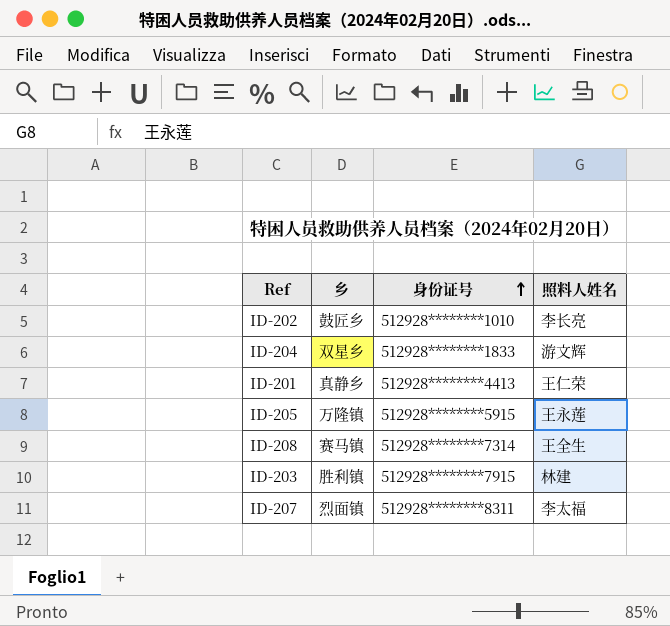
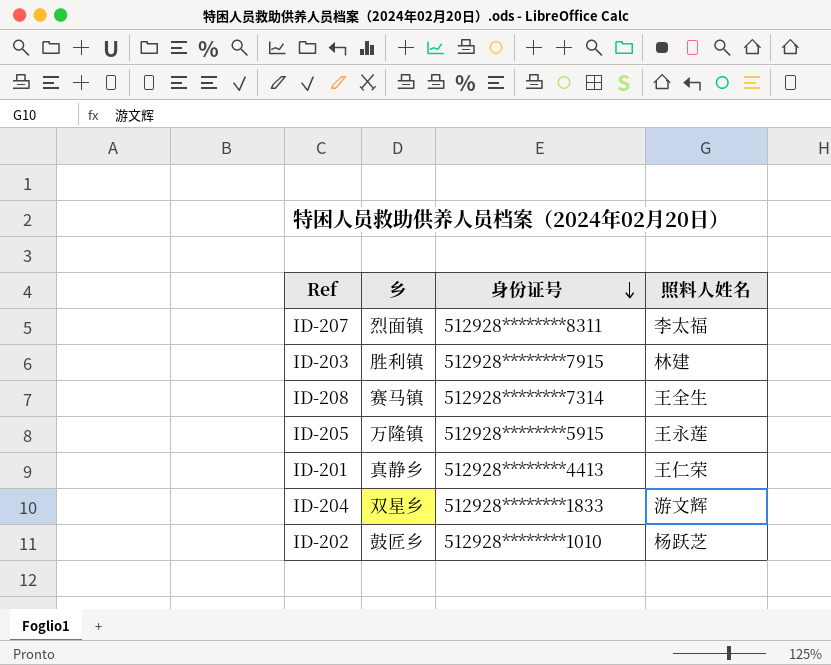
row order: 身份证号 ascending -> 身份证号 descending
ID-202 | 照料人姓名: 李长亮 -> 杨跃芝

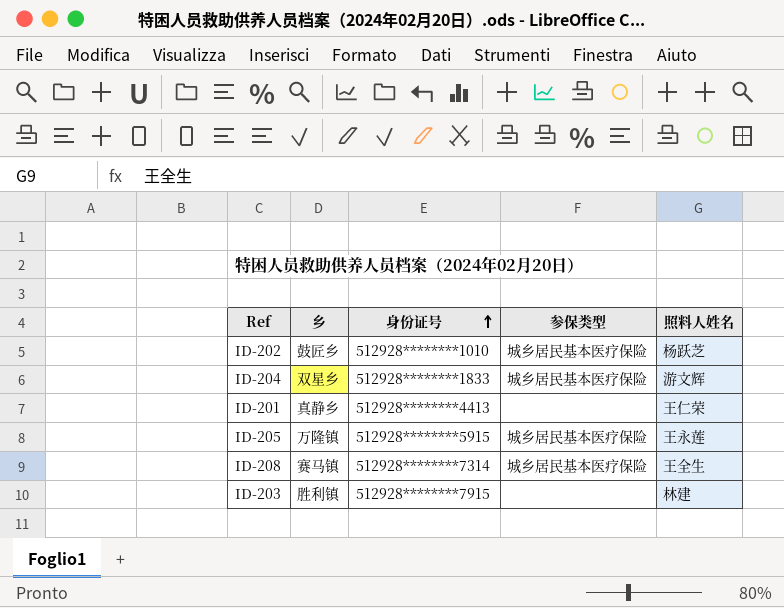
row order: 身份证号 descending -> 身份证号 ascending
column 参保类型 | position: none -> 4
row ID-207: 烈面镇 | 512928********8311 | 李太福 -> none

